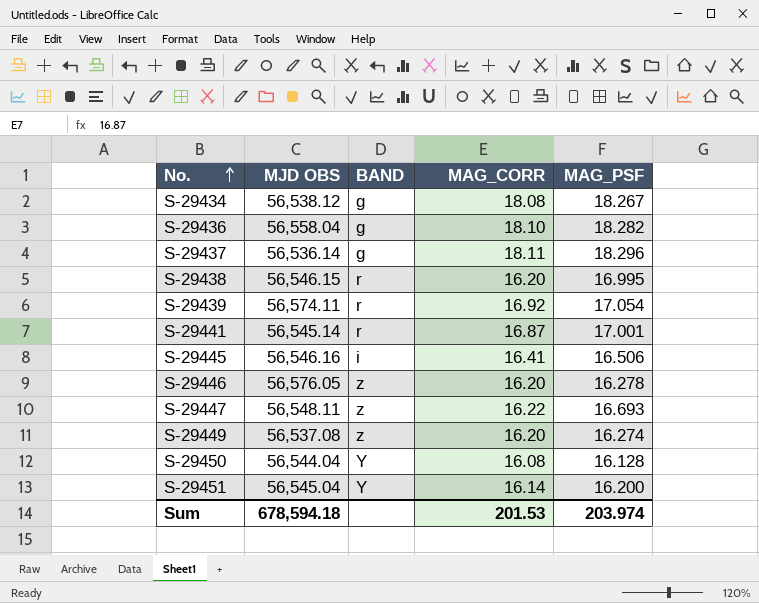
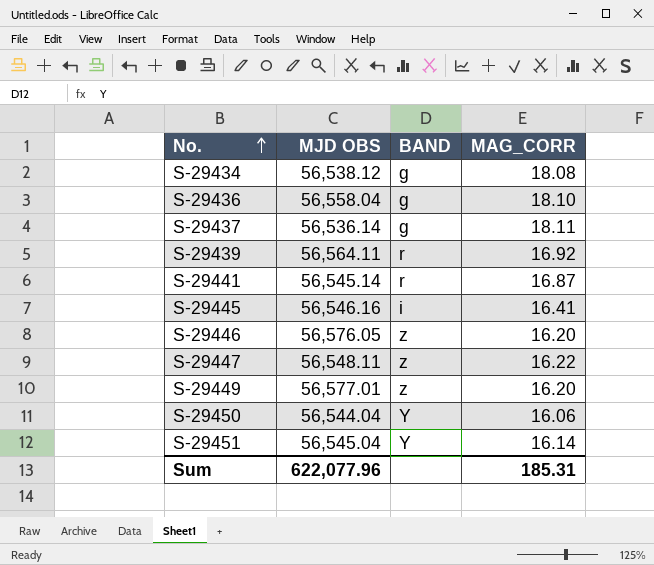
column MAG_PSF | position: 5 -> none
row S-29438: 56,546.15 | r | 16.20 | 16.995 -> none
S-29439 | MJD OBS: 56,574.11 -> 56,564.11
S-29449 | MJD OBS: 56,537.08 -> 56,577.01
S-29450 | MAG_CORR: 16.08 -> 16.06
Sum | MJD OBS: 678,594.18 -> 622,077.96
Sum | MAG_CORR: 201.53 -> 185.31

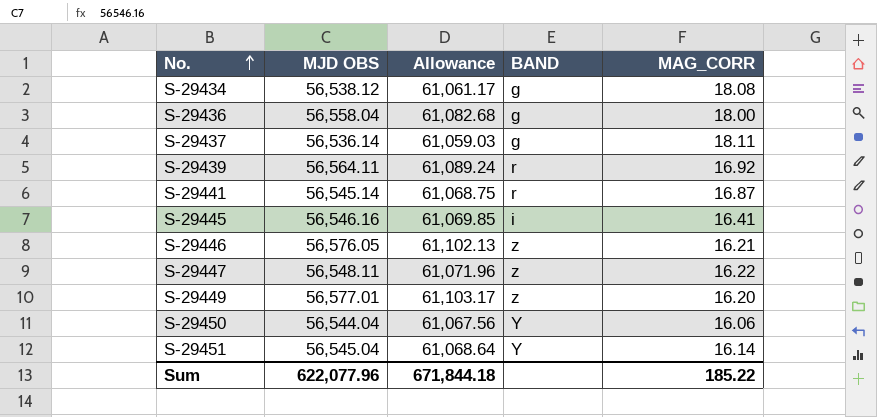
column Allowance | formula: none -> [MJD OBS] * 1.08
S-29436 | MAG_CORR: 18.10 -> 18.00
S-29446 | MAG_CORR: 16.20 -> 16.21
Sum | MAG_CORR: 185.31 -> 185.22

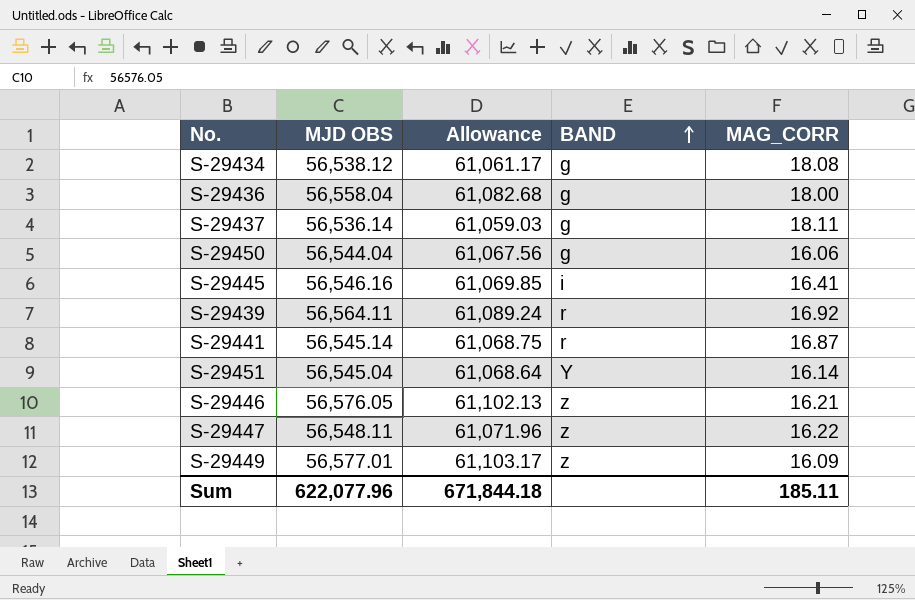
row order: No. ascending -> BAND ascending
S-29450 | BAND: Y -> g
S-29449 | MAG_CORR: 16.20 -> 16.09
Sum | MAG_CORR: 185.22 -> 185.11

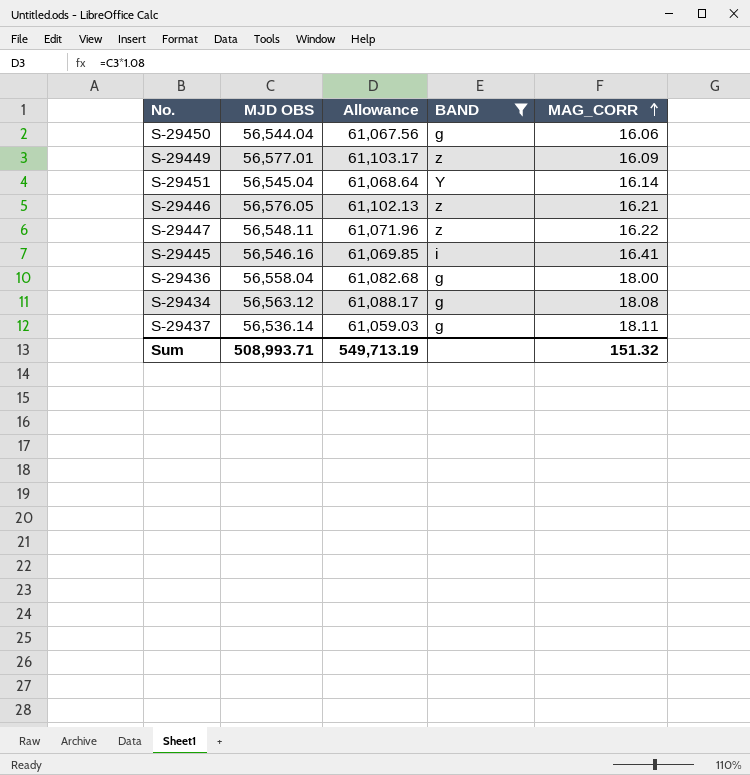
filter: none -> BAND != r
row order: BAND ascending -> MAG_CORR ascending
S-29434 | MJD OBS: 56,538.12 -> 56,563.12
S-29434 | Allowance: 61,061.17 -> 61,088.17
Sum | MJD OBS: 622,077.96 -> 508,993.71
Sum | Allowance: 671,844.18 -> 549,713.19
Sum | MAG_CORR: 185.11 -> 151.32

